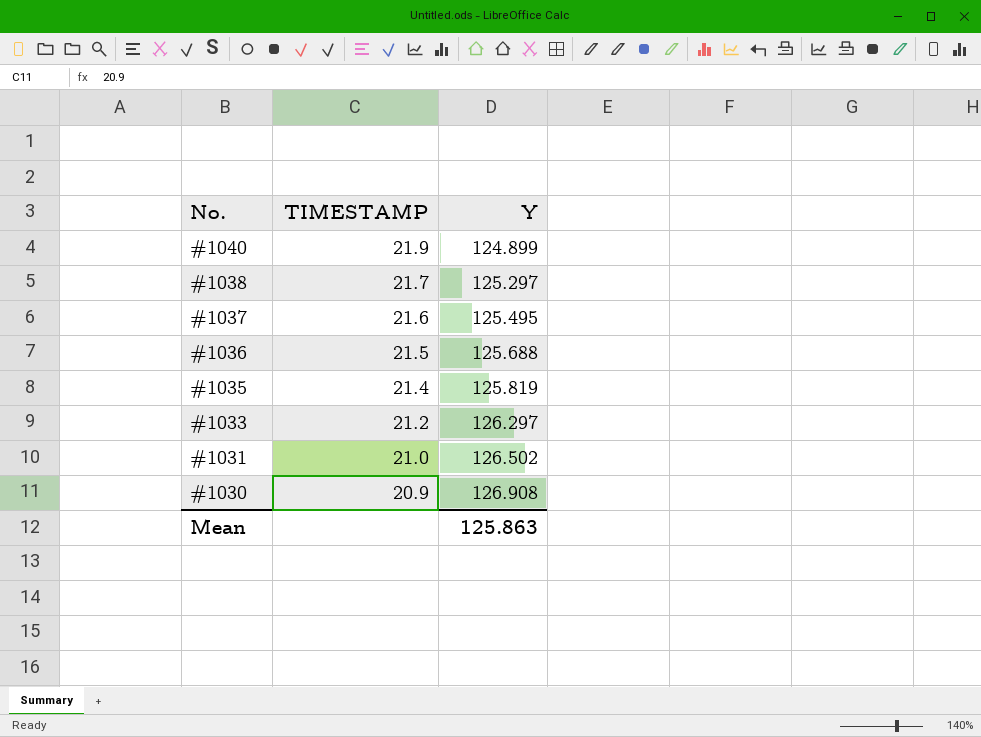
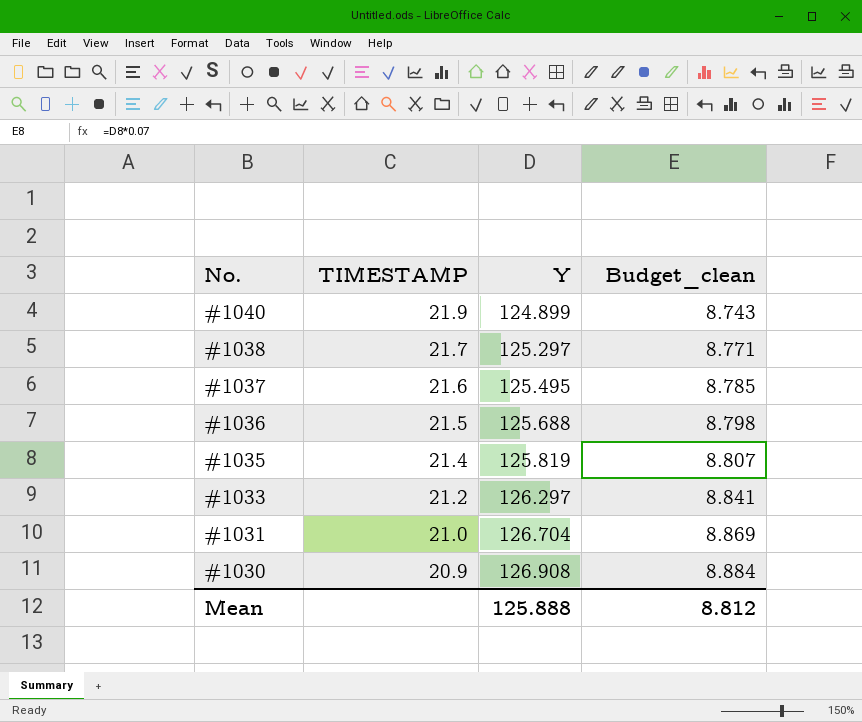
column Budget_clean | formula: none -> [Y] * 0.07
#1031 | Y: 126.502 -> 126.704
Mean | Y: 125.863 -> 125.888

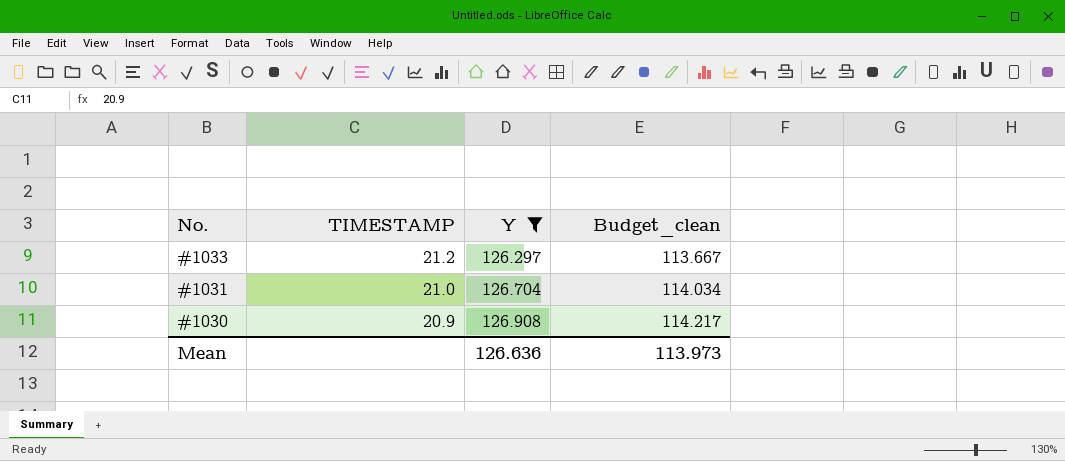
filter: none -> Y >= 126.297
column Budget_clean | formula: [Y] * 0.07 -> [Y] * 0.9
Mean | Y: 125.888 -> 126.636
Mean | Budget_clean: 8.812 -> 113.973

